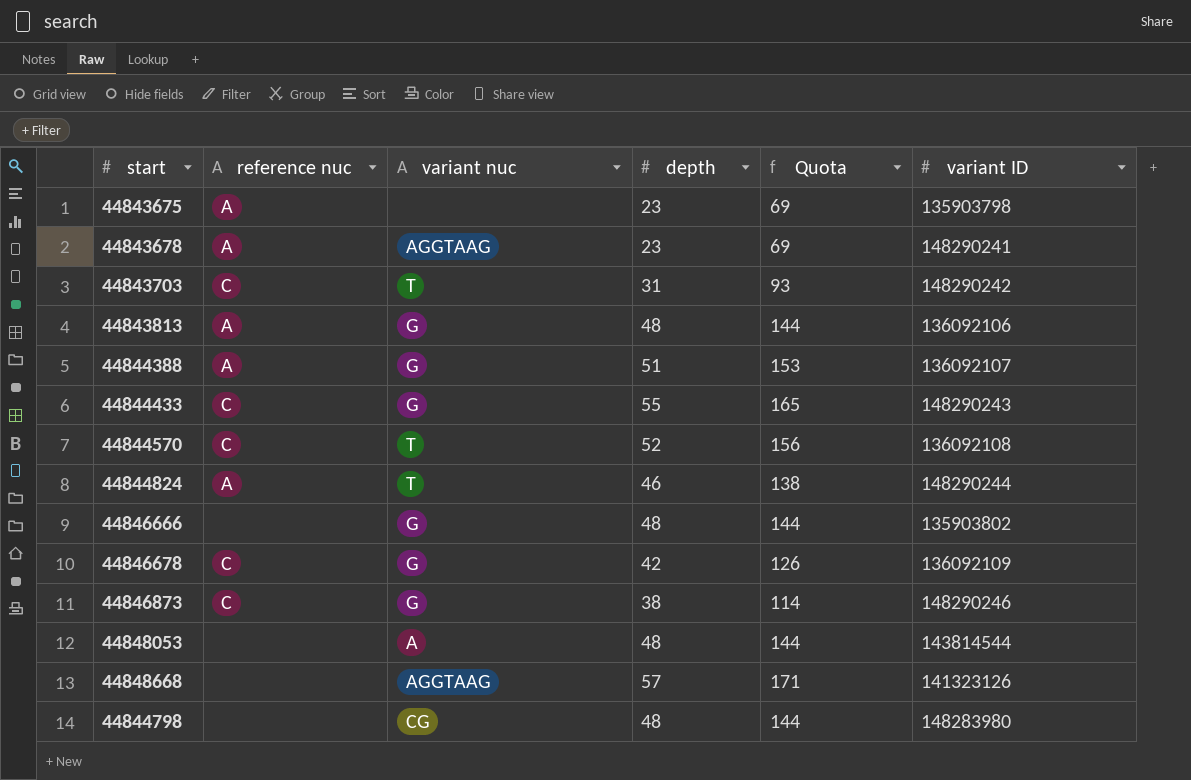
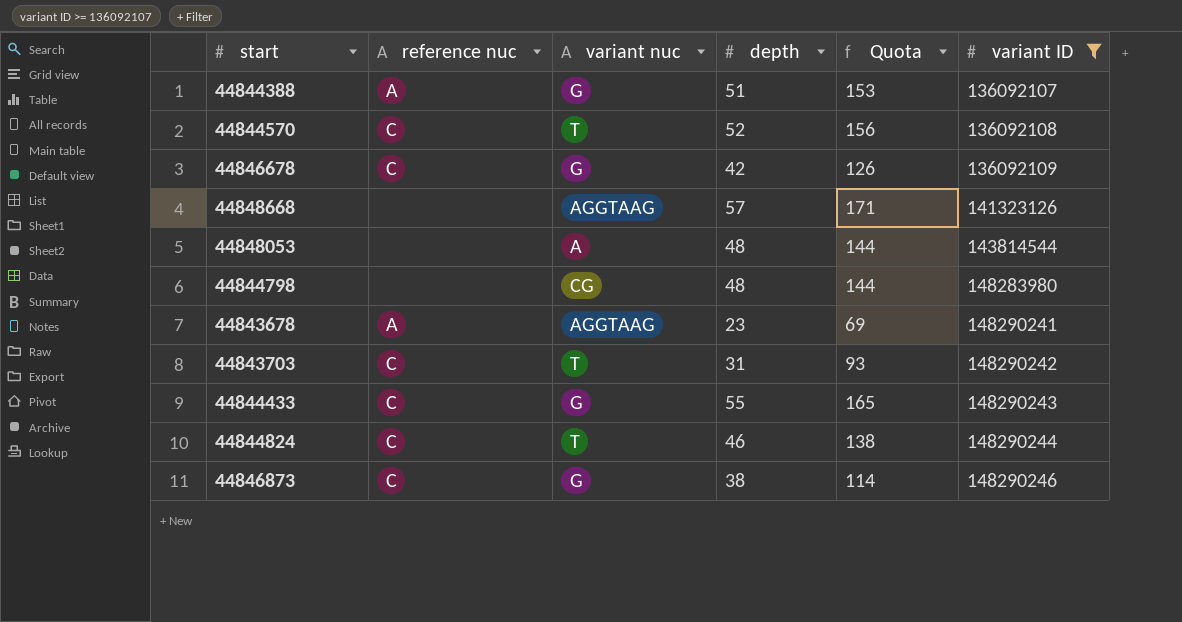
filter: none -> variant ID >= 136092107
row order: none -> variant ID ascending
44844824 | reference nuc: A -> C

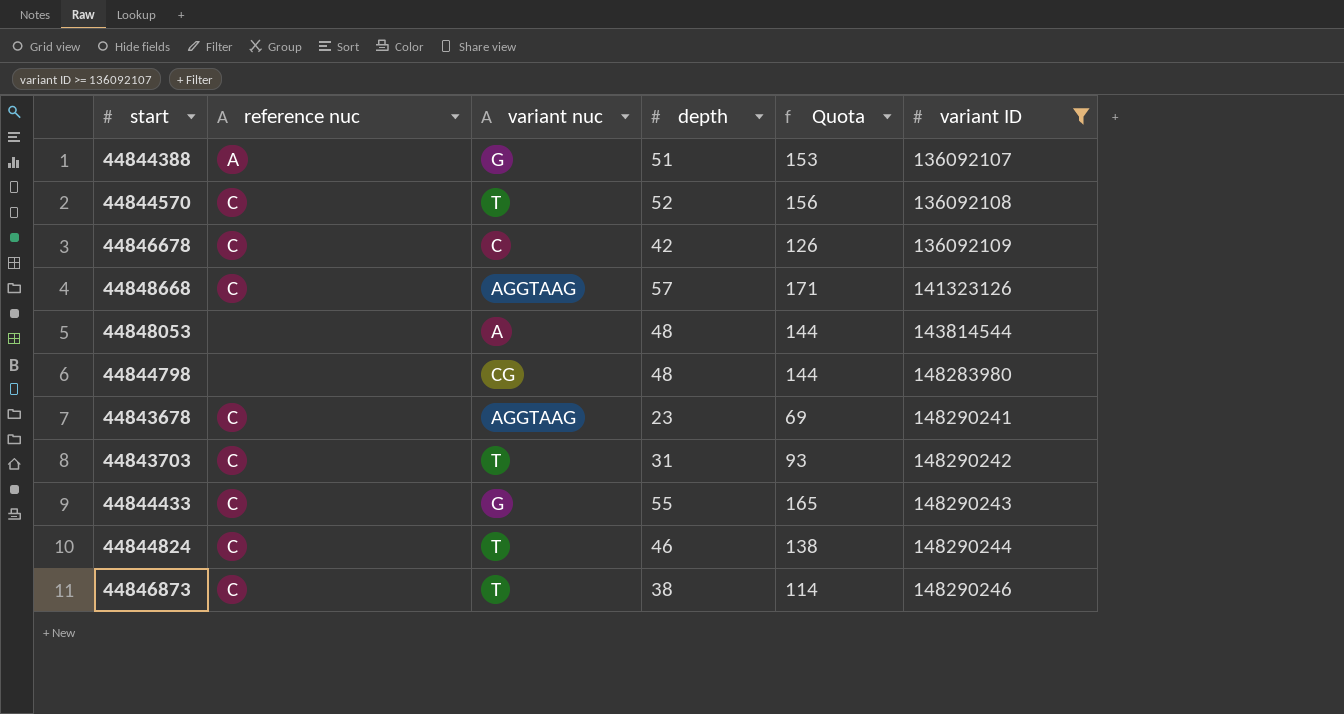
44846678 | variant nuc: G -> C
44848668 | reference nuc: none -> C
44843678 | reference nuc: A -> C
44846873 | variant nuc: G -> T

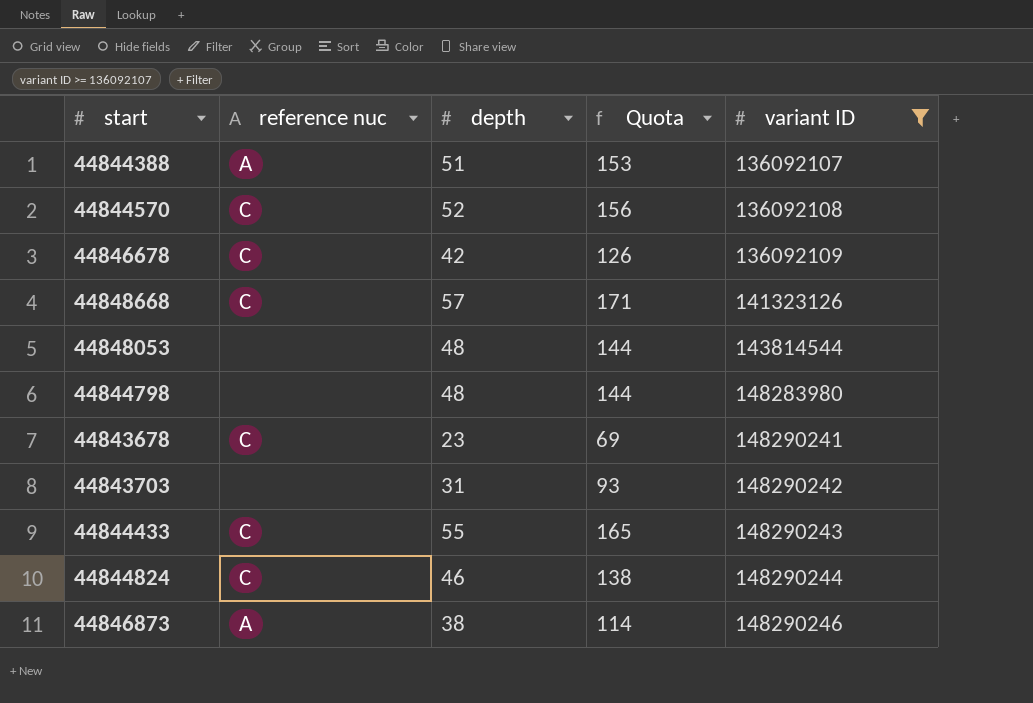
column variant nuc | position: 3 -> none
44843703 | reference nuc: C -> none
44846873 | reference nuc: C -> A

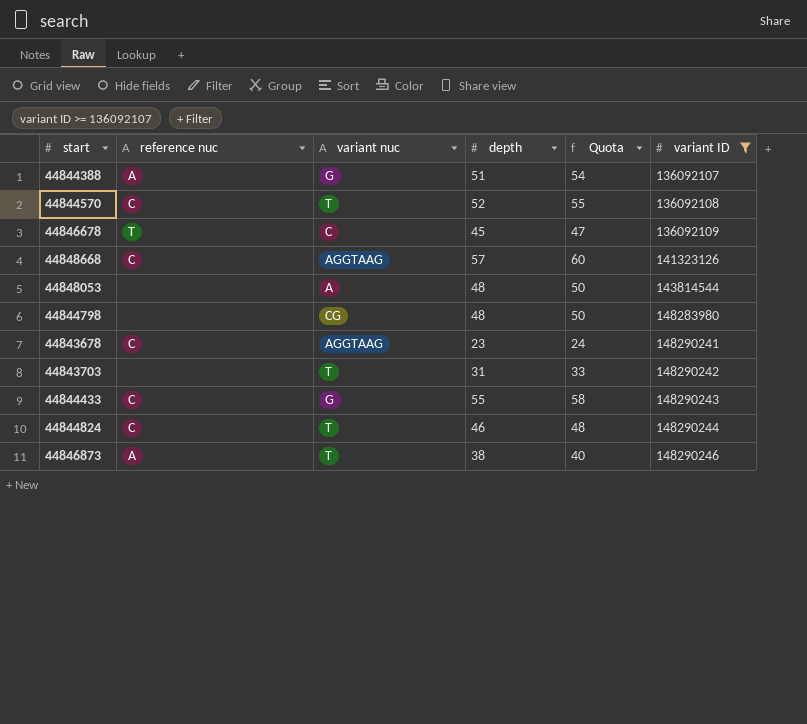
column variant nuc | position: none -> 3
column Quota | formula: [depth] * 3 -> [depth] * 1.05
44846678 | reference nuc: C -> T
44846678 | depth: 42 -> 45

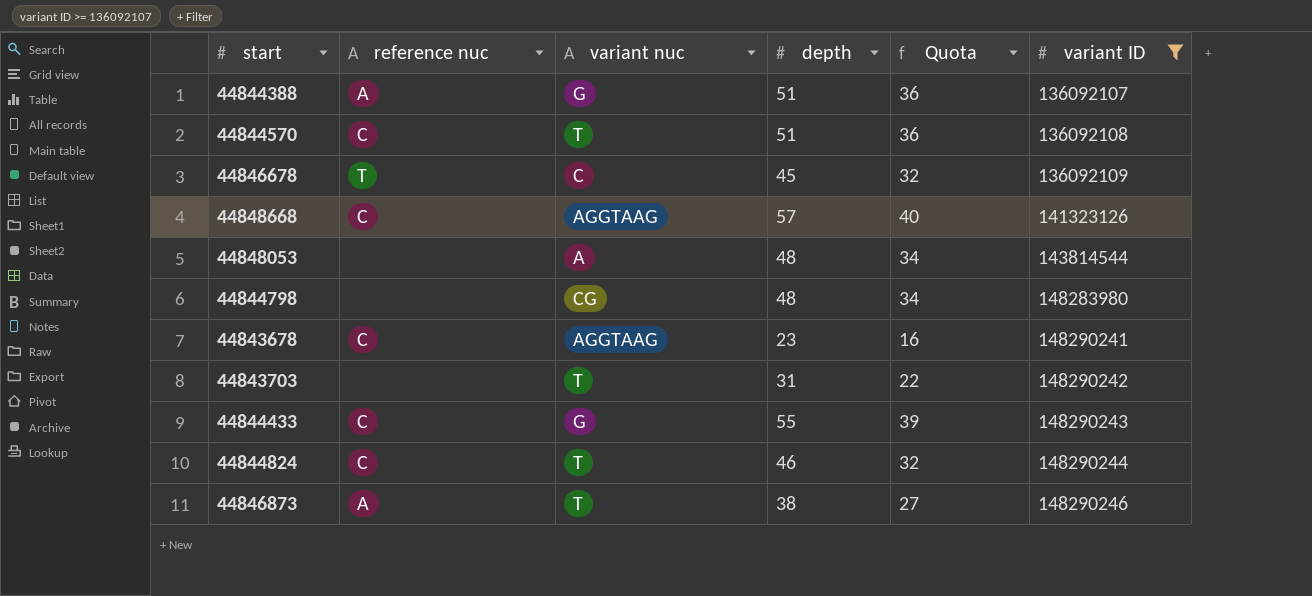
column Quota | formula: [depth] * 1.05 -> [depth] * 0.7
44844570 | depth: 52 -> 51

